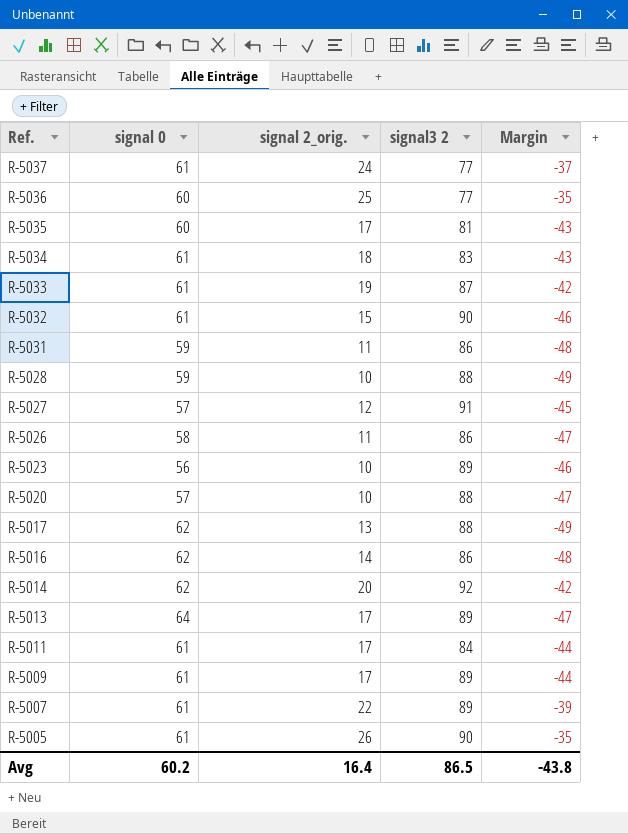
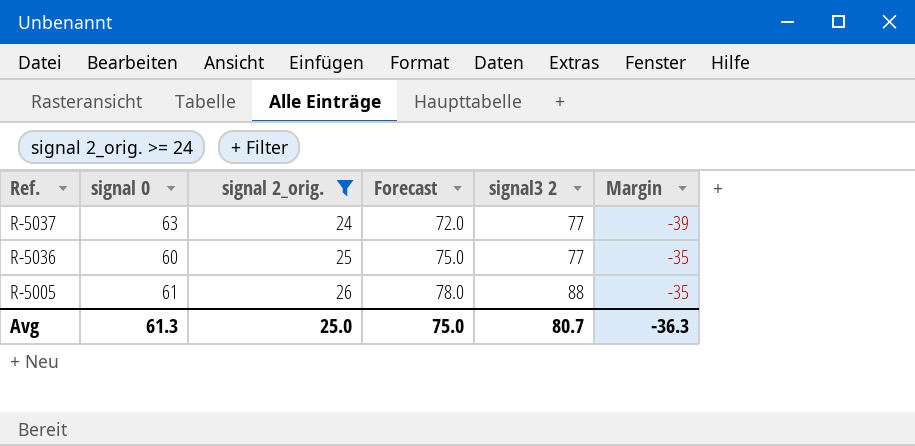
filter: none -> signal 2_orig. >= 24
column Forecast | formula: none -> [signal 2_orig.] * 3
R-5037 | signal 0: 61 -> 63
R-5037 | Margin: -37 -> -39
R-5005 | signal3 2: 90 -> 88
Avg | signal 0: 60.2 -> 61.3
Avg | signal 2_orig.: 16.4 -> 25.0
Avg | signal3 2: 86.5 -> 80.7
Avg | Margin: -43.8 -> -36.3

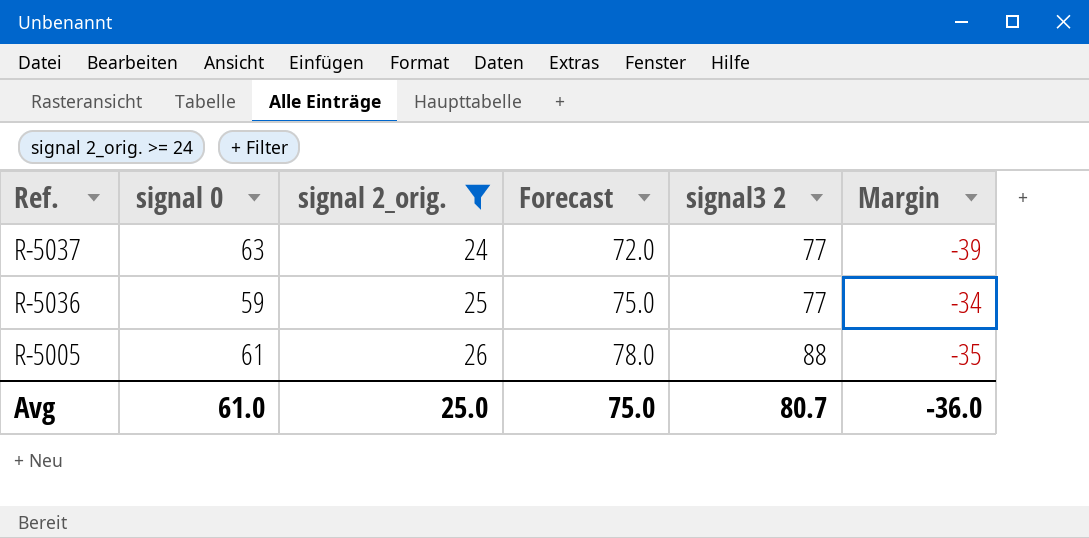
R-5036 | signal 0: 60 -> 59
R-5036 | Margin: -35 -> -34
Avg | signal 0: 61.3 -> 61.0
Avg | Margin: -36.3 -> -36.0

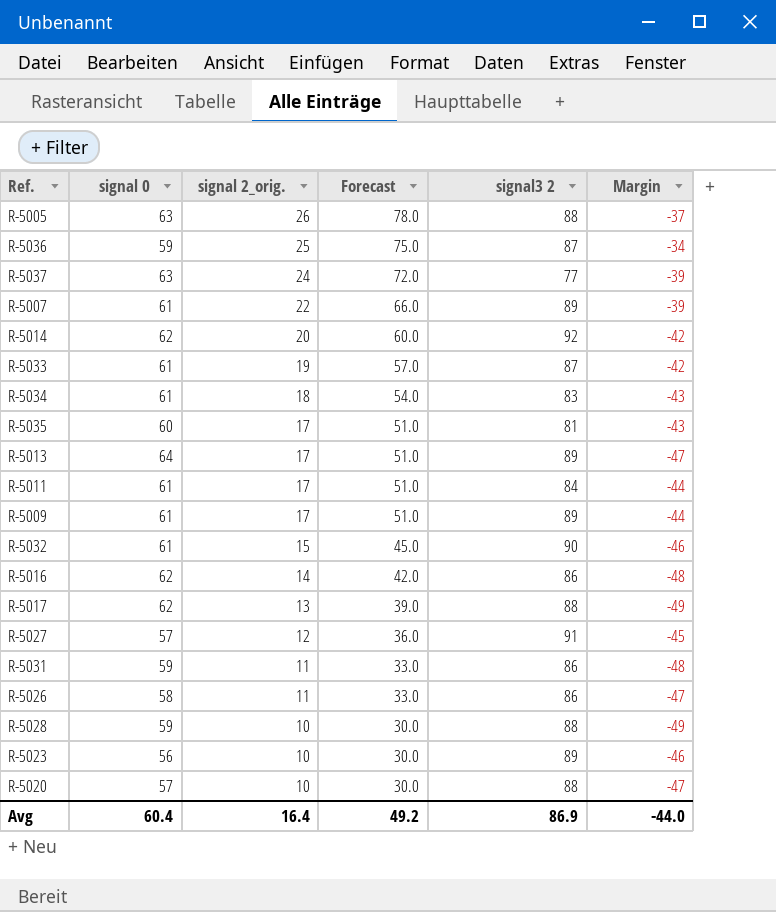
filter: signal 2_orig. >= 24 -> none
row order: Ref. descending -> signal 2_orig. descending
R-5005 | signal 0: 61 -> 63
R-5005 | Margin: -35 -> -37
R-5036 | signal3 2: 77 -> 87
Avg | signal 0: 61.0 -> 60.4
Avg | signal 2_orig.: 25.0 -> 16.4
Avg | Forecast: 75.0 -> 49.2
Avg | signal3 2: 80.7 -> 86.9
Avg | Margin: -36.0 -> -44.0

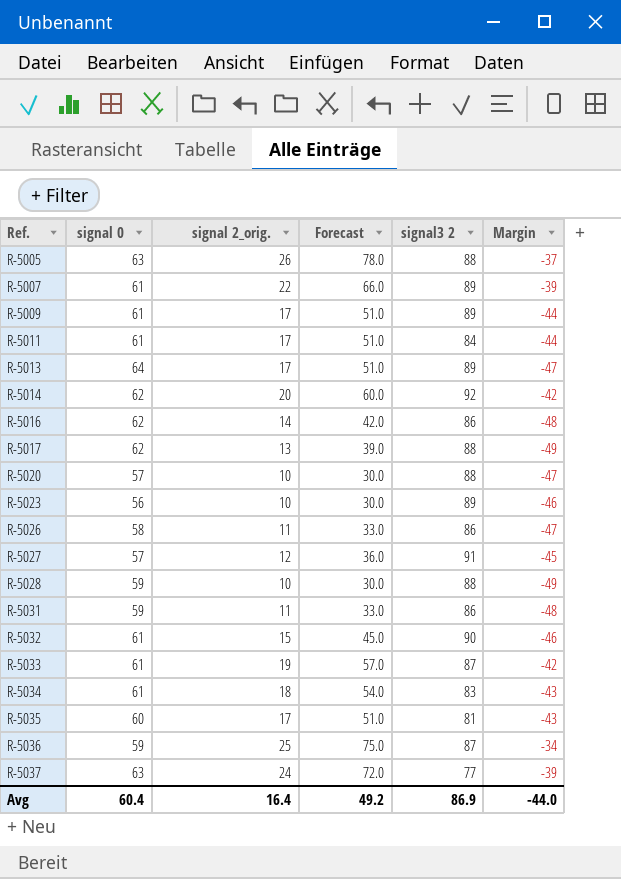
row order: signal 2_orig. descending -> Ref. ascending

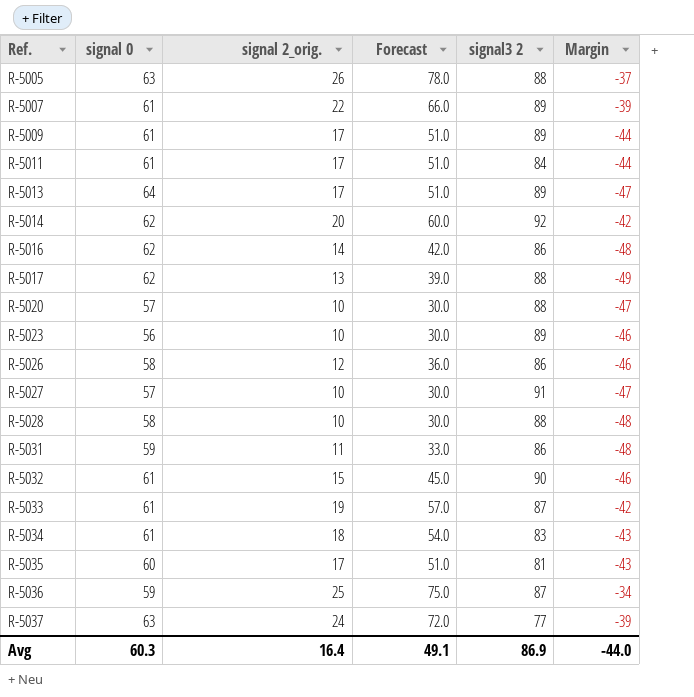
R-5026 | signal 2_orig.: 11 -> 12
R-5026 | Forecast: 33.0 -> 36.0
R-5026 | Margin: -47 -> -46
R-5027 | signal 2_orig.: 12 -> 10
R-5027 | Forecast: 36.0 -> 30.0
R-5027 | Margin: -45 -> -47
R-5028 | signal 0: 59 -> 58
R-5028 | Margin: -49 -> -48
Avg | signal 0: 60.4 -> 60.3
Avg | Forecast: 49.2 -> 49.1

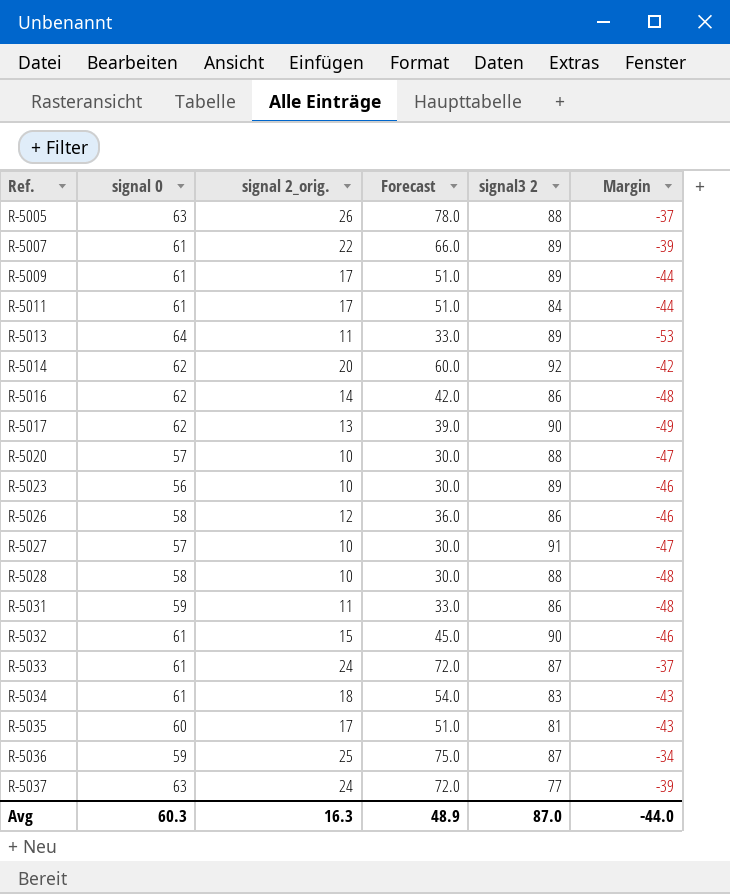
R-5013 | signal 2_orig.: 17 -> 11
R-5013 | Forecast: 51.0 -> 33.0
R-5013 | Margin: -47 -> -53
R-5017 | signal3 2: 88 -> 90
R-5033 | signal 2_orig.: 19 -> 24
R-5033 | Forecast: 57.0 -> 72.0
R-5033 | Margin: -42 -> -37
Avg | signal 2_orig.: 16.4 -> 16.3
Avg | Forecast: 49.1 -> 48.9
Avg | signal3 2: 86.9 -> 87.0

